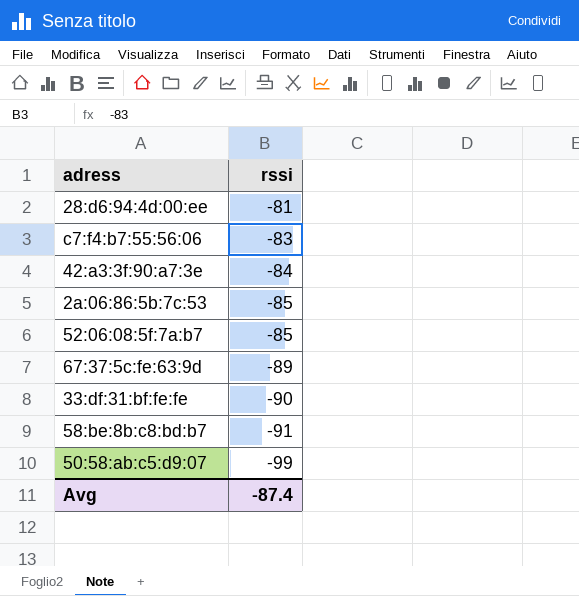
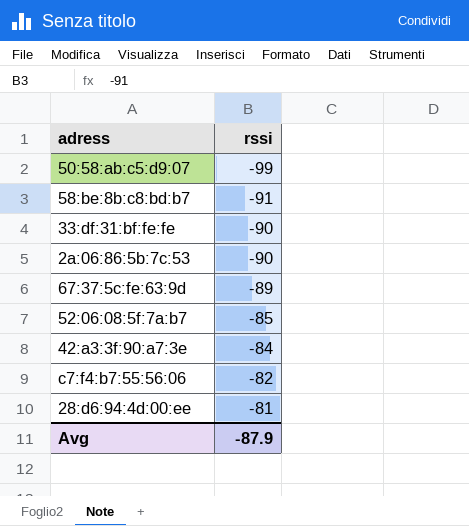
row order: rssi descending -> rssi ascending
2a:06:86:5b:7c:53 | rssi: -85 -> -90
c7:f4:b7:55:56:06 | rssi: -83 -> -82
Avg | rssi: -87.4 -> -87.9

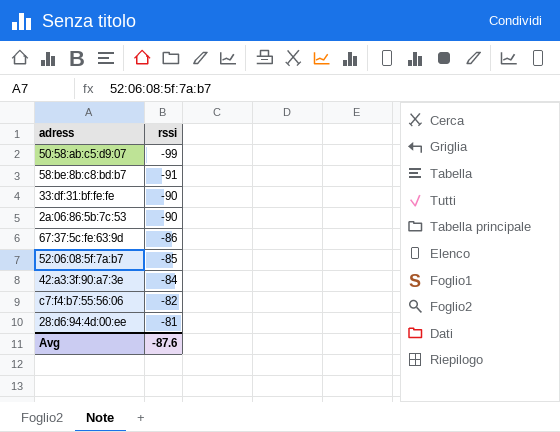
67:37:5c:fe:63:9d | rssi: -89 -> -86
Avg | rssi: -87.9 -> -87.6

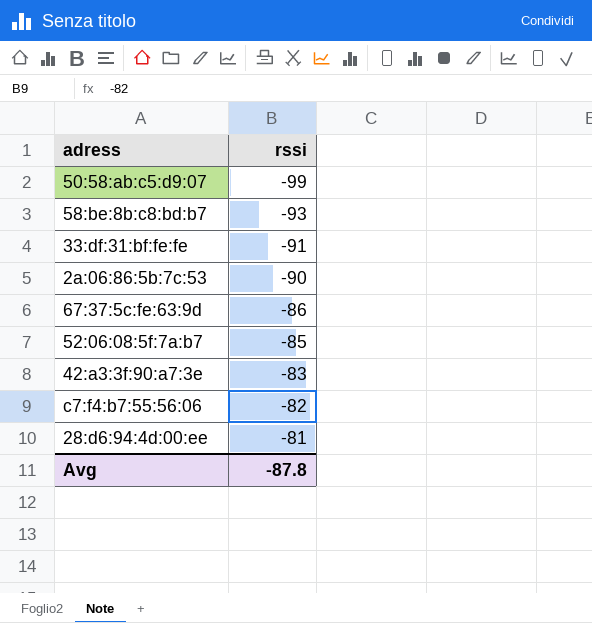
58:be:8b:c8:bd:b7 | rssi: -91 -> -93
33:df:31:bf:fe:fe | rssi: -90 -> -91
42:a3:3f:90:a7:3e | rssi: -84 -> -83
Avg | rssi: -87.6 -> -87.8

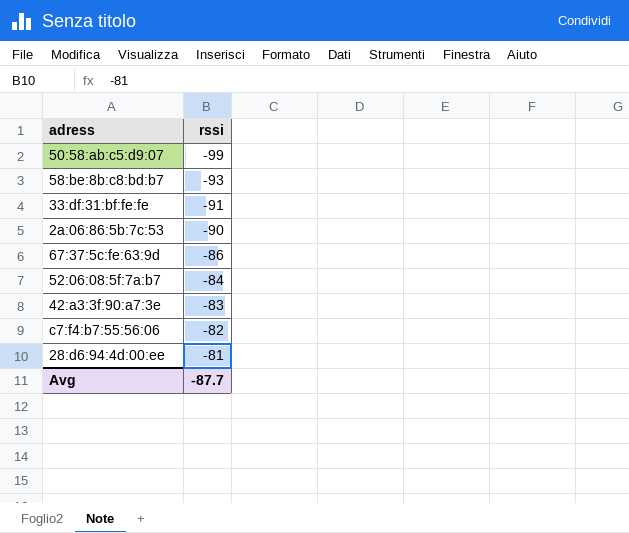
52:06:08:5f:7a:b7 | rssi: -85 -> -84
Avg | rssi: -87.8 -> -87.7

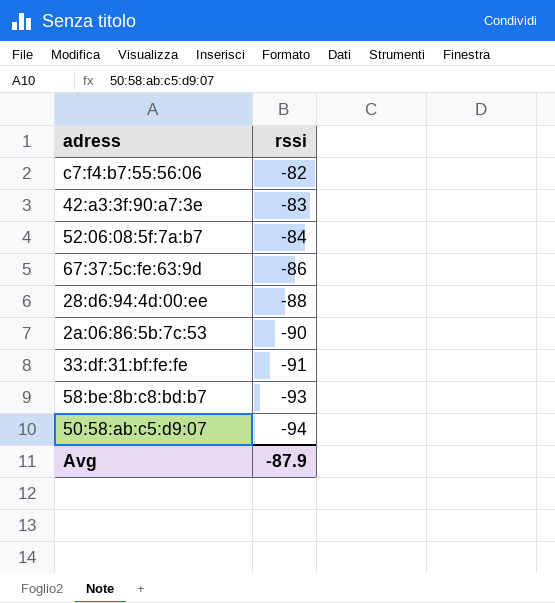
row order: rssi ascending -> rssi descending
28:d6:94:4d:00:ee | rssi: -81 -> -88
50:58:ab:c5:d9:07 | rssi: -99 -> -94
Avg | rssi: -87.7 -> -87.9

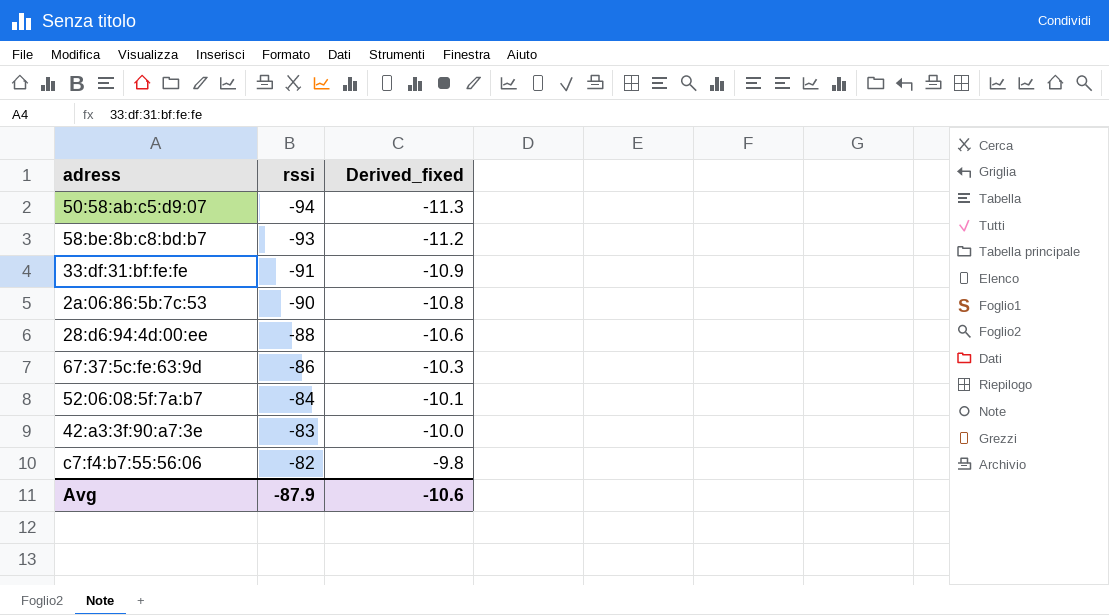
row order: rssi descending -> rssi ascending
column Derived_fixed | formula: none -> [rssi] * 0.12

